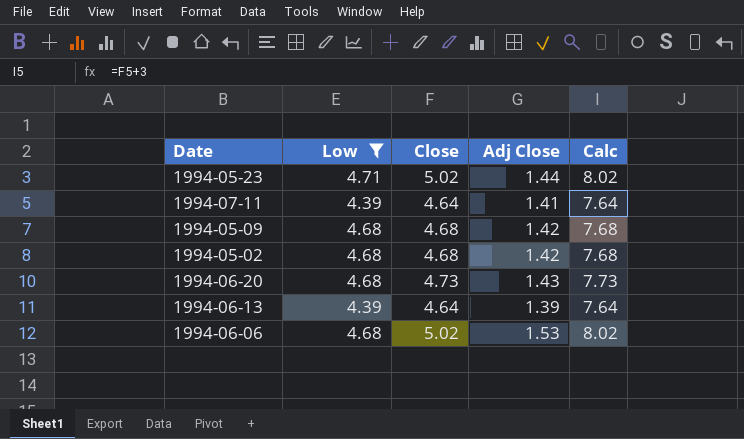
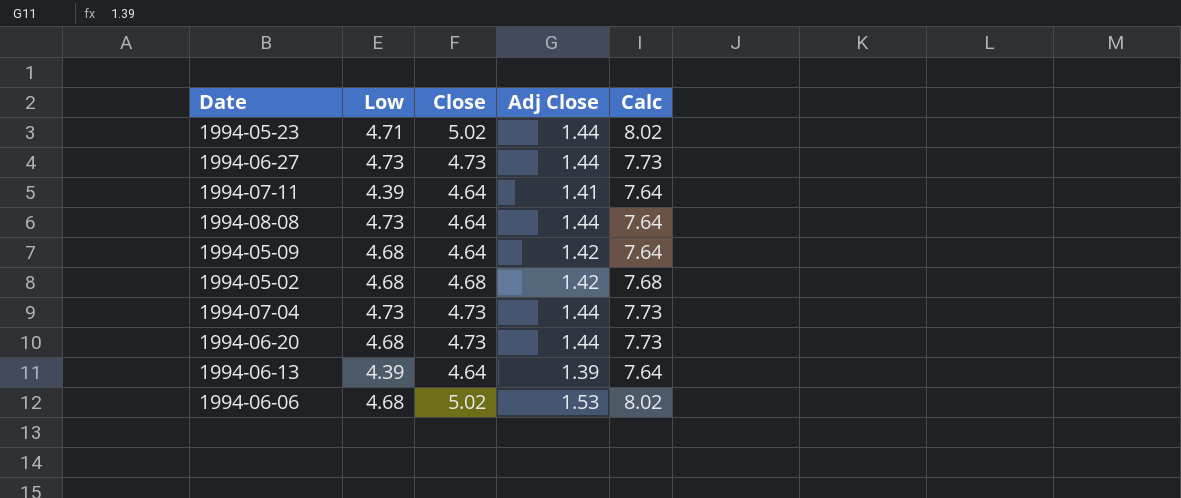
filter: Low != 4.73 -> none
1994-05-09 | Close: 4.68 -> 4.64
1994-05-09 | Calc: 7.68 -> 7.64
1994-06-20 | Adj Close: 1.43 -> 1.44

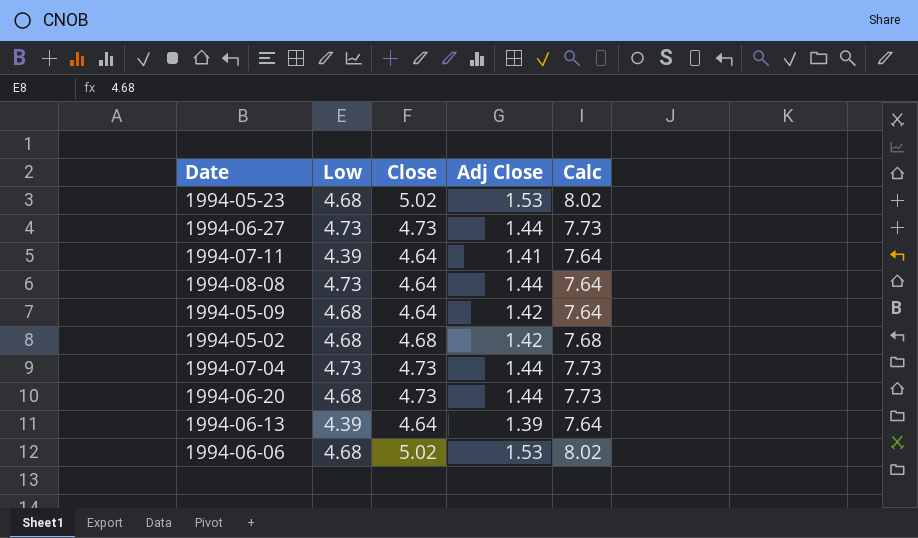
1994-05-23 | Low: 4.71 -> 4.68
1994-05-23 | Adj Close: 1.44 -> 1.53

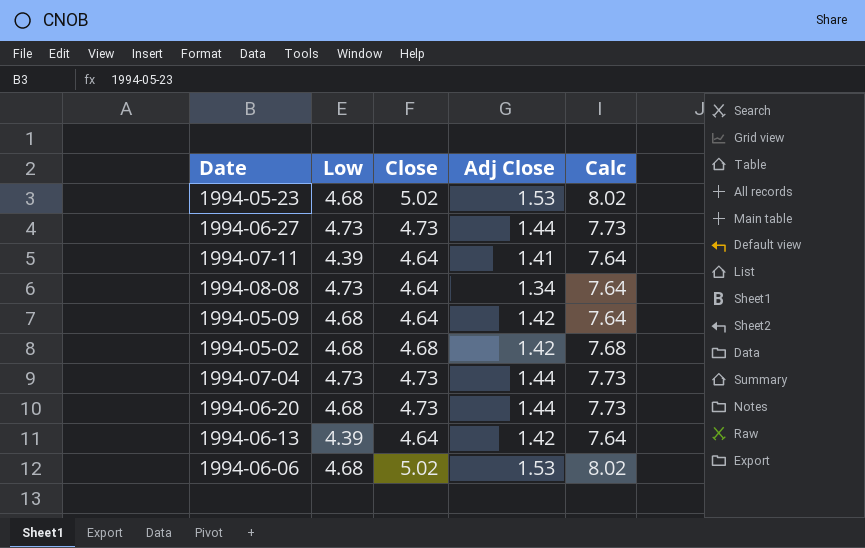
1994-08-08 | Adj Close: 1.44 -> 1.34
1994-06-13 | Adj Close: 1.39 -> 1.42

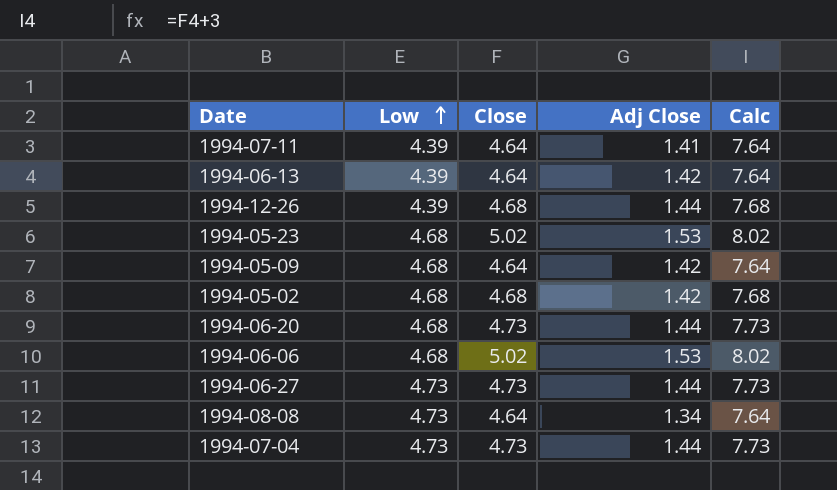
row order: none -> Low ascending
row 1994-12-26: none -> 4.39 | 4.68 | 1.44 | 7.68

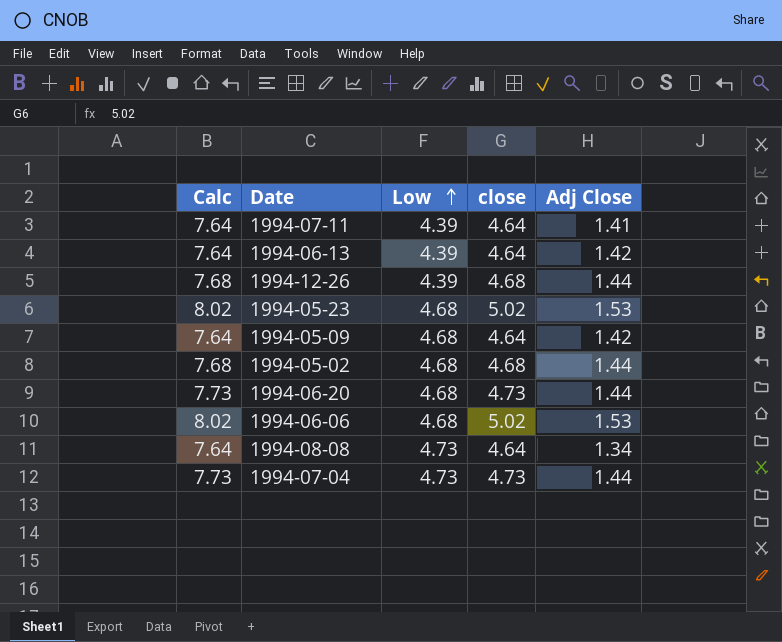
column Calc | position: 5 -> 1
column name: Close -> close
row 1994-06-27: 4.73 | 4.73 | 1.44 | 7.73 -> none
1994-05-02 | Adj Close: 1.42 -> 1.44

